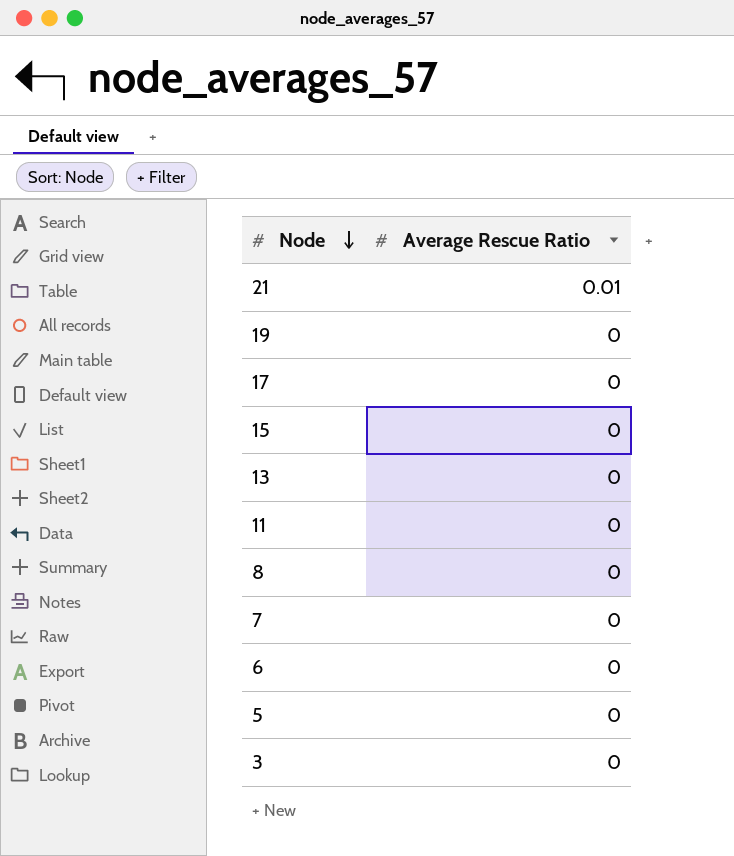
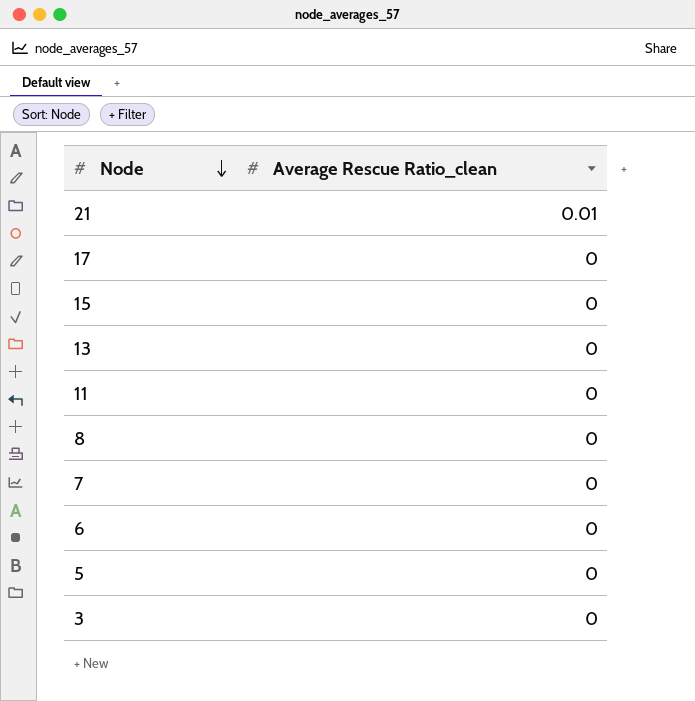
column name: Average Rescue Ratio -> Average Rescue Ratio_clean
row 19: 0 -> none

